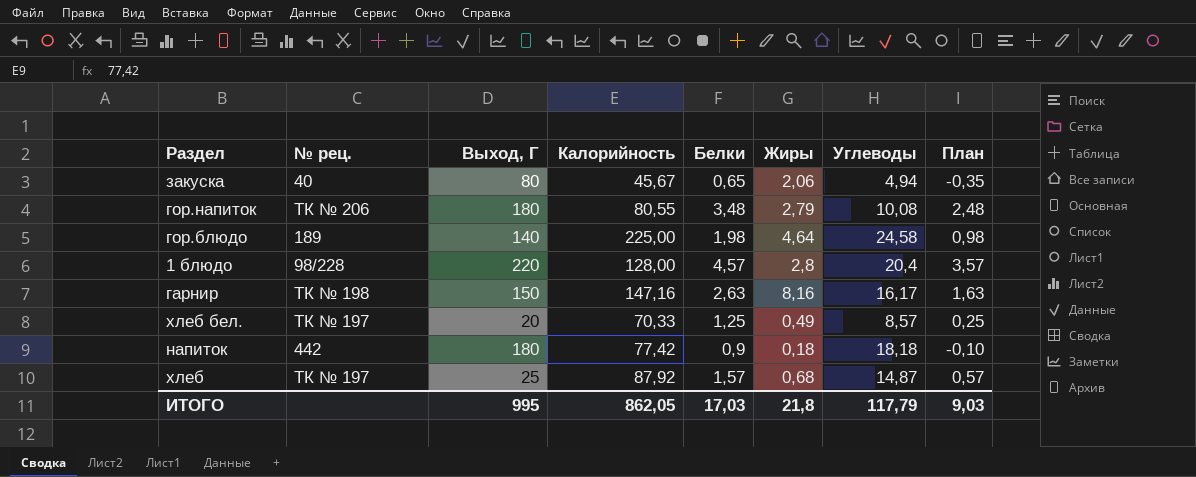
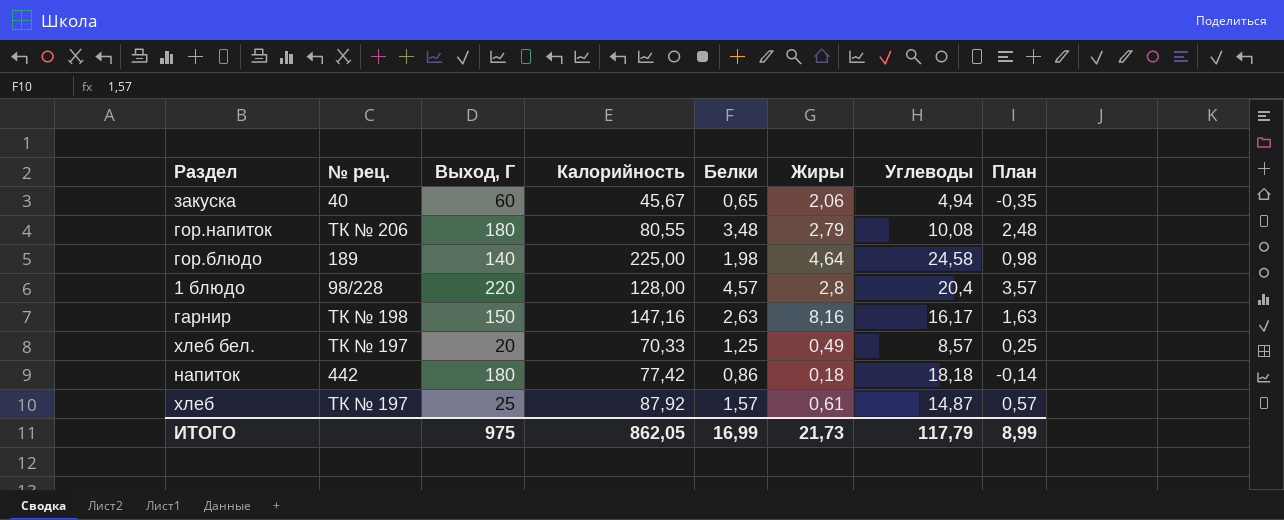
закуска | Выход, Г: 80 -> 60
напиток | Белки: 0,9 -> 0,86
напиток | План: -0,10 -> -0,14
хлеб | Жиры: 0,68 -> 0,61
ИТОГО | Выход, Г: 995 -> 975
ИТОГО | Белки: 17,03 -> 16,99
ИТОГО | Жиры: 21,8 -> 21,73
ИТОГО | План: 9,03 -> 8,99

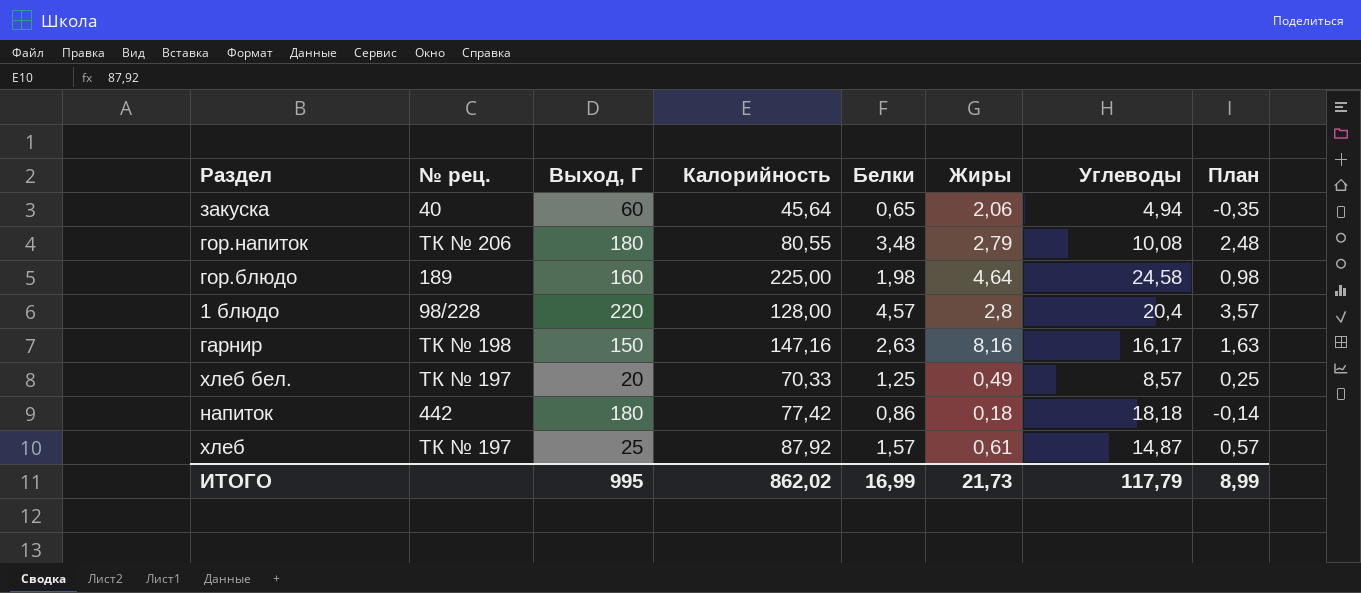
закуска | Калорийность: 45,67 -> 45,64
гор.блюдо | Выход, Г: 140 -> 160
ИТОГО | Выход, Г: 975 -> 995
ИТОГО | Калорийность: 862,05 -> 862,02

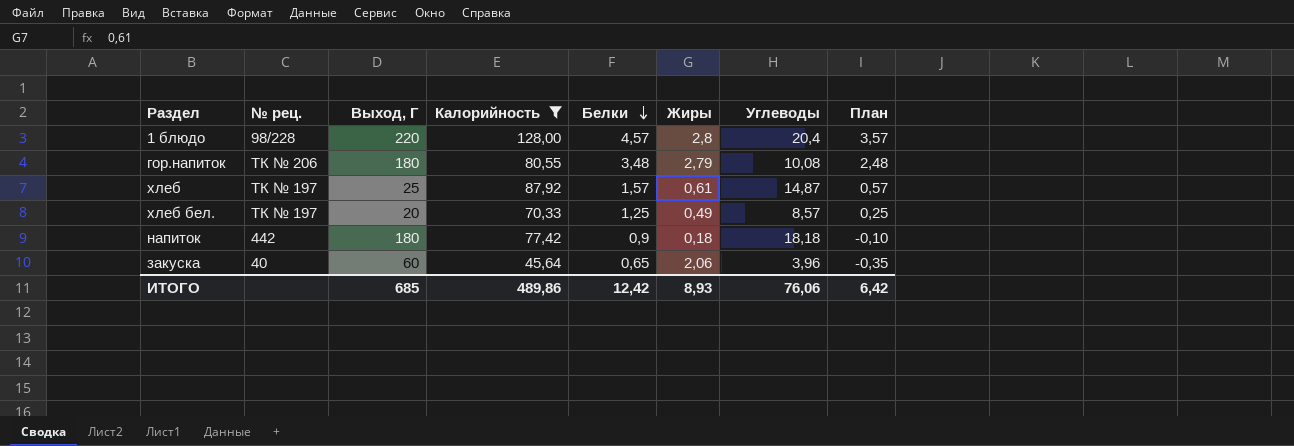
filter: none -> Калорийность <= 128,00
row order: none -> Белки descending
напиток | Белки: 0,86 -> 0,9
напиток | План: -0,14 -> -0,10
закуска | Углеводы: 4,94 -> 3,96
ИТОГО | Выход, Г: 995 -> 685
ИТОГО | Калорийность: 862,02 -> 489,86
ИТОГО | Белки: 16,99 -> 12,42
ИТОГО | Жиры: 21,73 -> 8,93
ИТОГО | Углеводы: 117,79 -> 76,06
ИТОГО | План: 8,99 -> 6,42

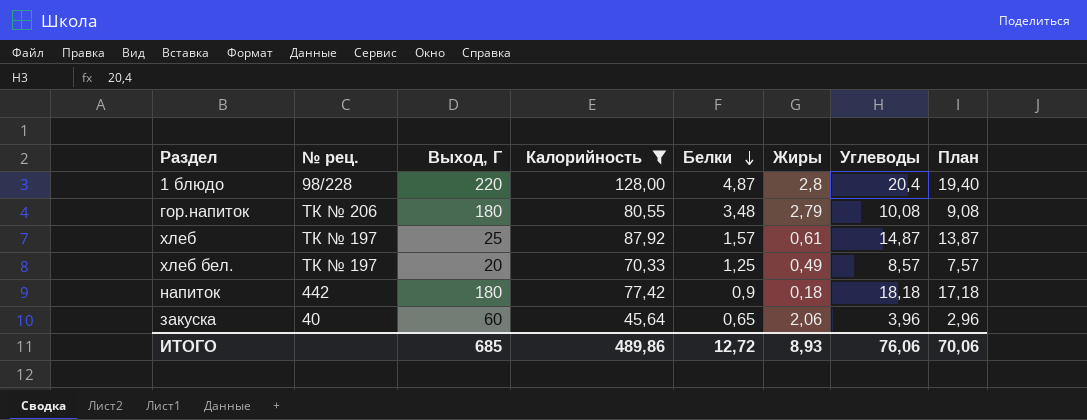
column План | formula: [Белки] - 1 -> [Углеводы] - 1
1 блюдо | Белки: 4,57 -> 4,87
ИТОГО | Белки: 12,42 -> 12,72
ИТОГО | План: 6,42 -> 70,06

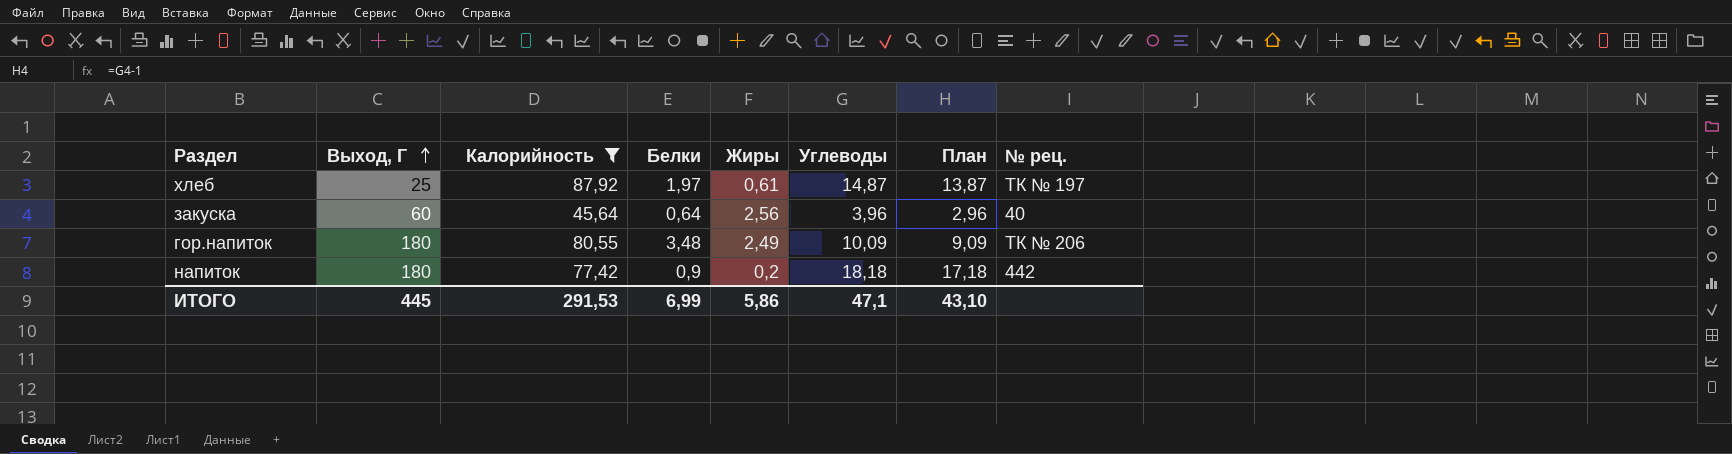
row order: Белки descending -> Выход, Г ascending
column № рец. | position: 2 -> 8
row 1 блюдо: 98/228 | 220 | 128,00 | 4,87 | 2,8 | 20,4 | 19,40 -> none
row хлеб бел.: ТК № 197 | 20 | 70,33 | 1,25 | 0,49 | 8,57 | 7,57 -> none
хлеб | Белки: 1,57 -> 1,97
закуска | Белки: 0,65 -> 0,64
закуска | Жиры: 2,06 -> 2,56
гор.напиток | Жиры: 2,79 -> 2,49
гор.напиток | Углеводы: 10,08 -> 10,09
гор.напиток | План: 9,08 -> 9,09
напиток | Жиры: 0,18 -> 0,2
ИТОГО | Выход, Г: 685 -> 445
ИТОГО | Калорийность: 489,86 -> 291,53
ИТОГО | Белки: 12,72 -> 6,99
ИТОГО | Жиры: 8,93 -> 5,86
ИТОГО | Углеводы: 76,06 -> 47,1
ИТОГО | План: 70,06 -> 43,10

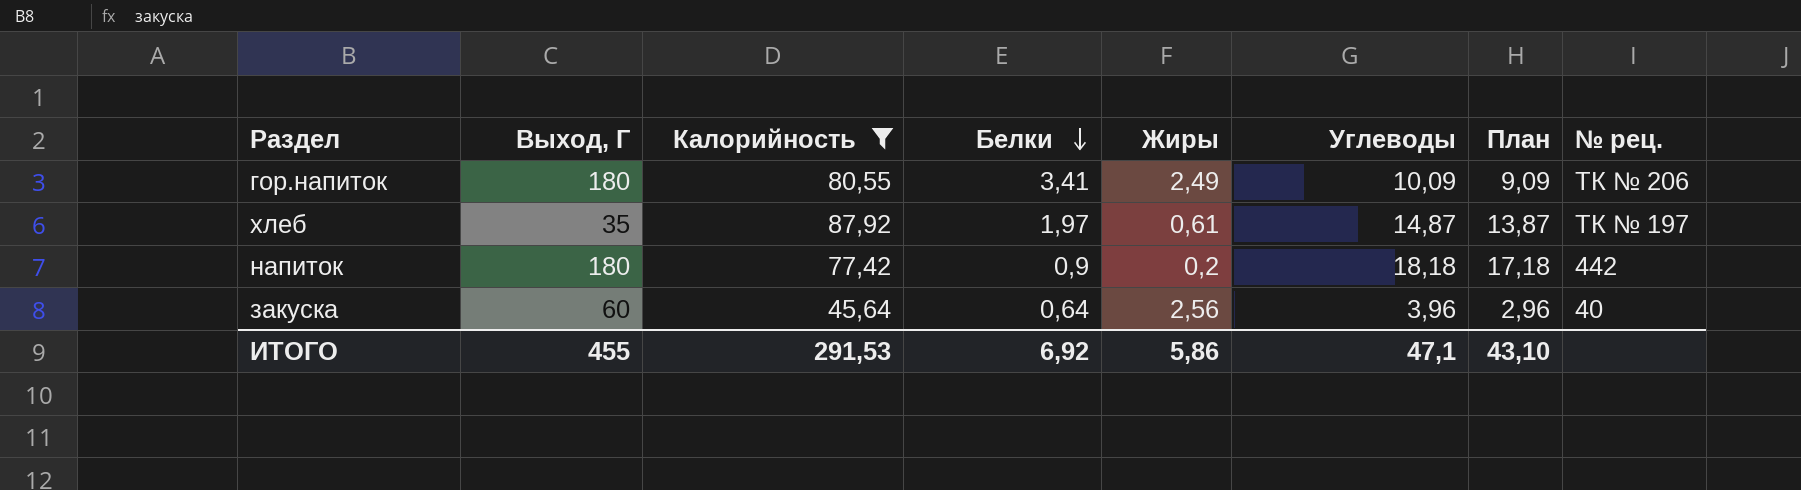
row order: Выход, Г ascending -> Белки descending
гор.напиток | Белки: 3,48 -> 3,41
хлеб | Выход, Г: 25 -> 35
ИТОГО | Выход, Г: 445 -> 455
ИТОГО | Белки: 6,99 -> 6,92

